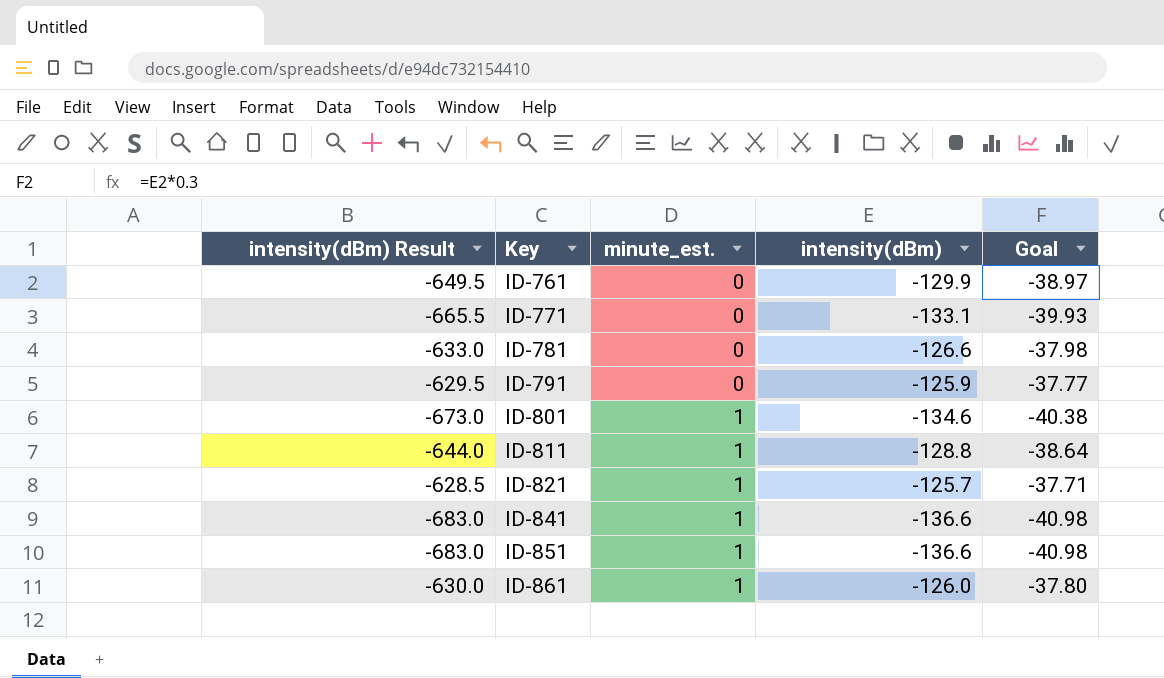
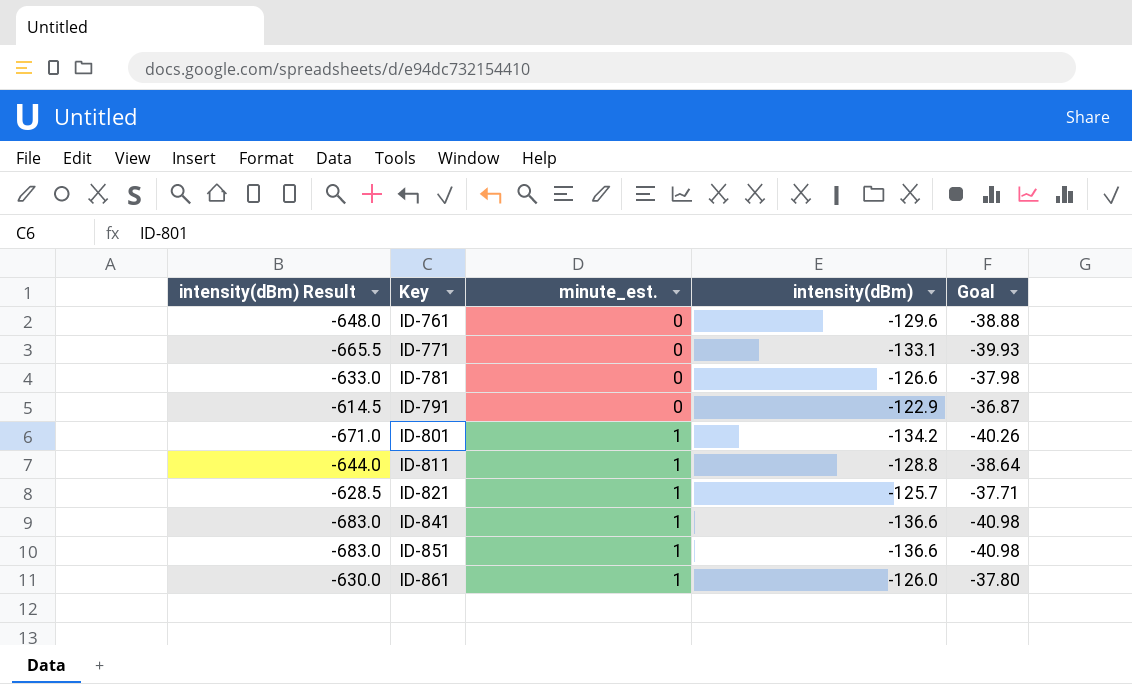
ID-761 | intensity(dBm) Result: -649.5 -> -648.0
ID-761 | intensity(dBm): -129.9 -> -129.6
ID-761 | Goal: -38.97 -> -38.88
ID-791 | intensity(dBm) Result: -629.5 -> -614.5
ID-791 | intensity(dBm): -125.9 -> -122.9
ID-791 | Goal: -37.77 -> -36.87
ID-801 | intensity(dBm) Result: -673.0 -> -671.0
ID-801 | intensity(dBm): -134.6 -> -134.2
ID-801 | Goal: -40.38 -> -40.26

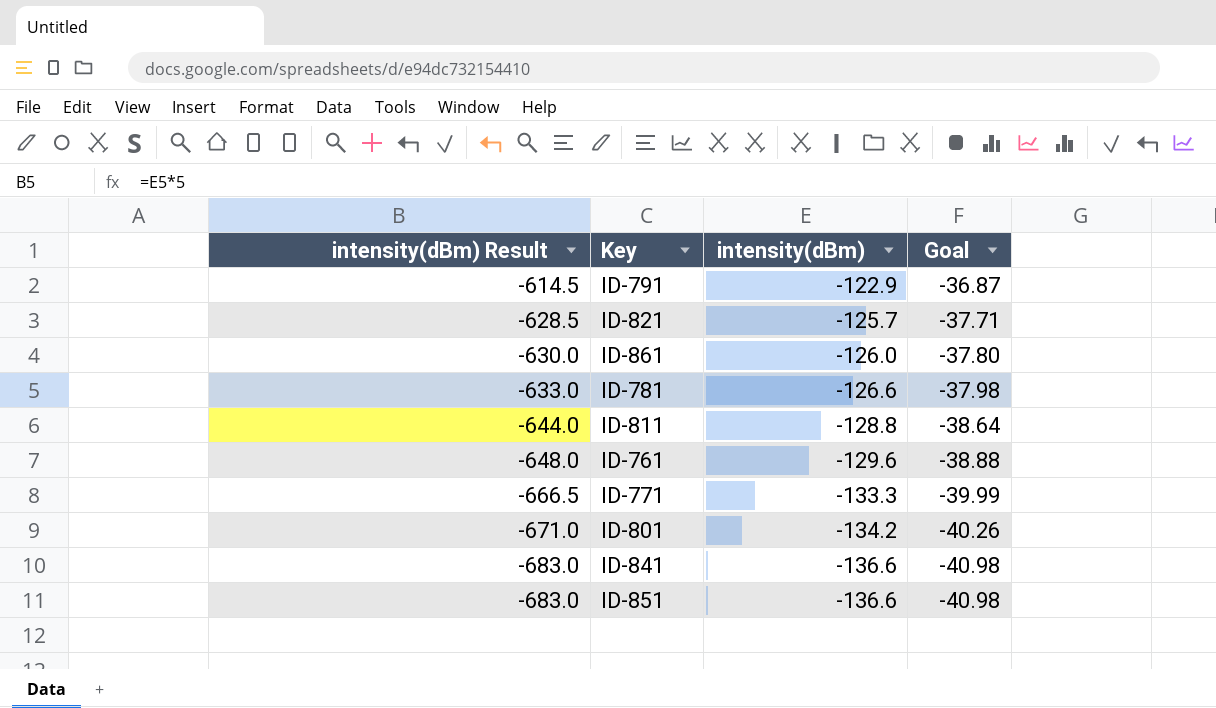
row order: Key ascending -> intensity(dBm) Result descending
column minute_est. | position: 3 -> none
ID-771 | intensity(dBm) Result: -665.5 -> -666.5
ID-771 | intensity(dBm): -133.1 -> -133.3
ID-771 | Goal: -39.93 -> -39.99

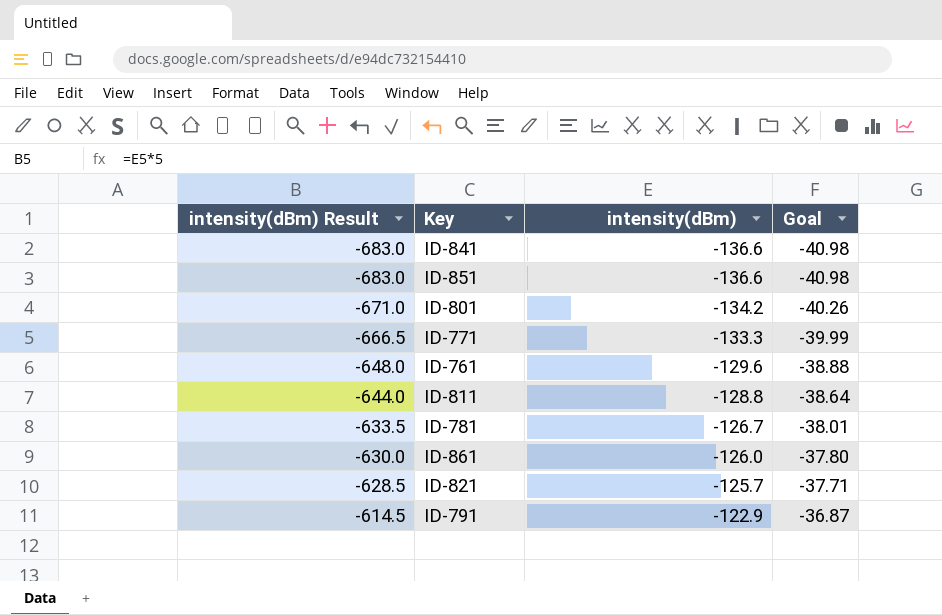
row order: intensity(dBm) Result descending -> intensity(dBm) Result ascending
ID-781 | intensity(dBm) Result: -633.0 -> -633.5
ID-781 | intensity(dBm): -126.6 -> -126.7
ID-781 | Goal: -37.98 -> -38.01

